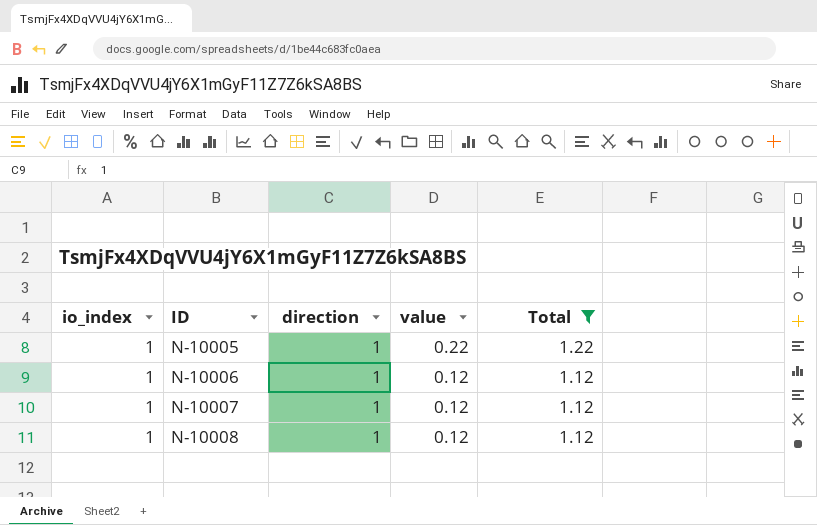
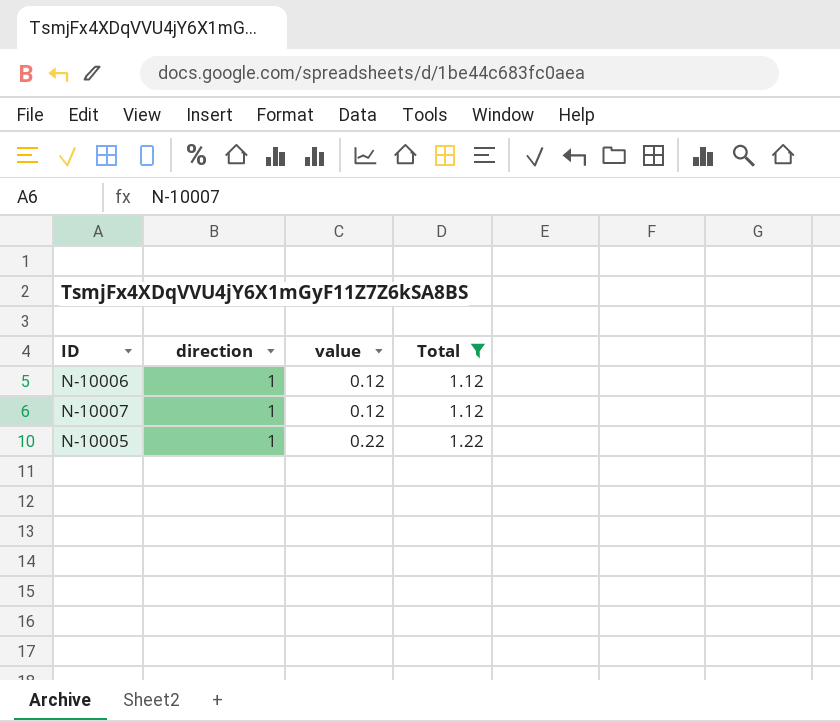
row order: ID ascending -> value ascending
column io_index | position: 1 -> none
row N-10008: 1 | 1 | 0.12 | 1.12 -> none

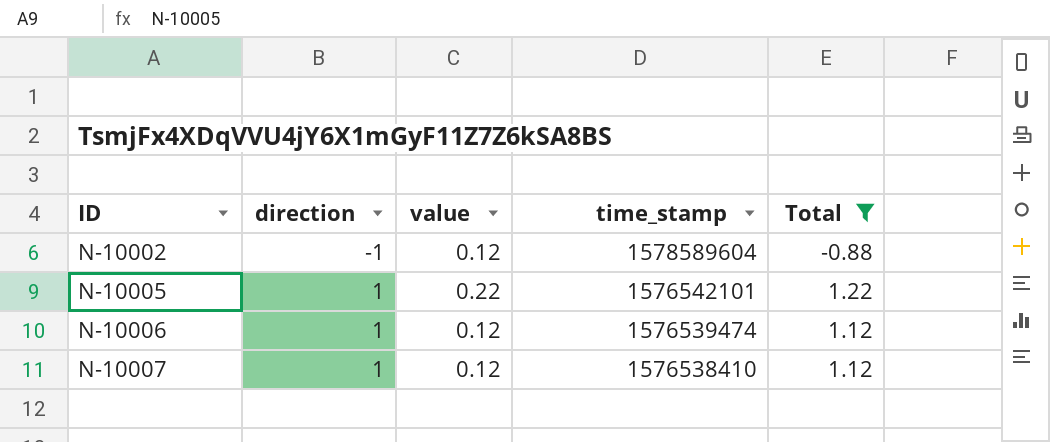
row order: value ascending -> ID ascending
column time_stamp | position: none -> 4
row N-10002: none -> -1 | 0.12 | 1578589604 | -0.88

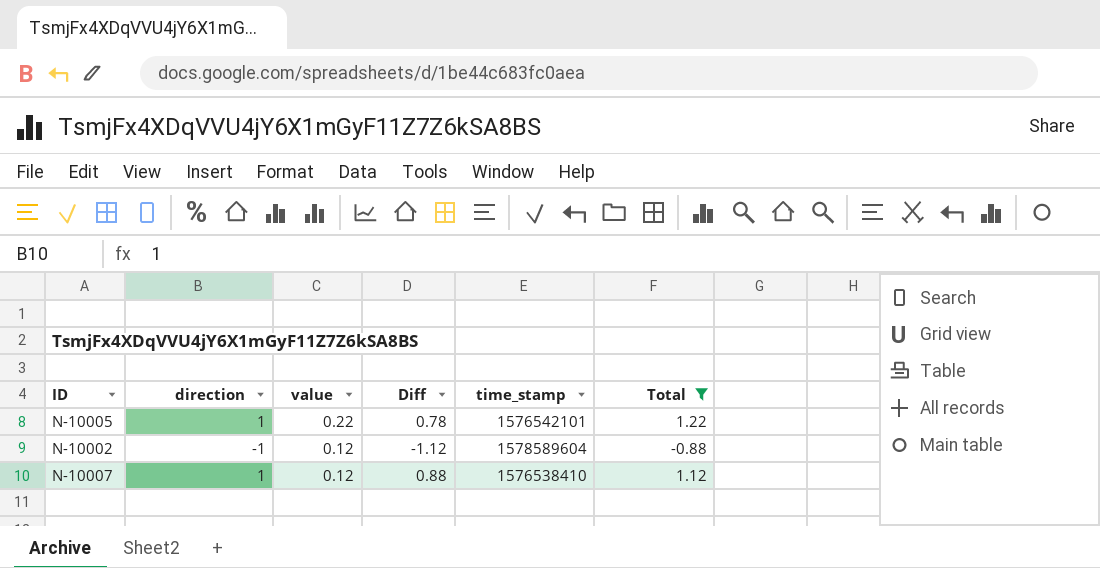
row order: ID ascending -> value descending
column Diff | formula: none -> [direction] - [value]
row N-10006: 1 | 0.12 | 1576539474 | 1.12 -> none

